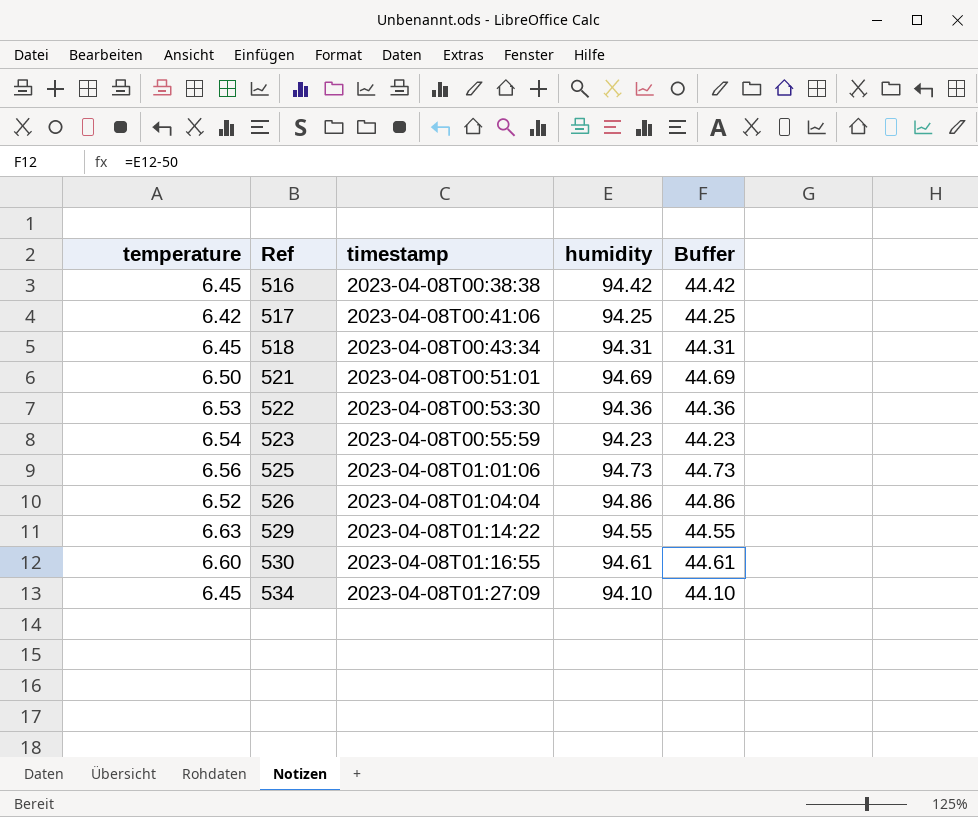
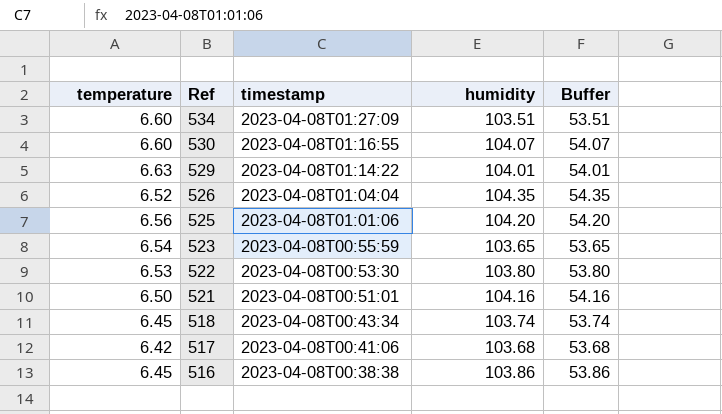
row order: Ref ascending -> Ref descending
534 | temperature: 6.45 -> 6.60
534 | humidity: 94.10 -> 103.51
534 | Buffer: 44.10 -> 53.51
530 | humidity: 94.61 -> 104.07
530 | Buffer: 44.61 -> 54.07
529 | humidity: 94.55 -> 104.01
529 | Buffer: 44.55 -> 54.01
526 | humidity: 94.86 -> 104.35
526 | Buffer: 44.86 -> 54.35
525 | humidity: 94.73 -> 104.20
525 | Buffer: 44.73 -> 54.20
523 | humidity: 94.23 -> 103.65
523 | Buffer: 44.23 -> 53.65
522 | humidity: 94.36 -> 103.80
522 | Buffer: 44.36 -> 53.80
521 | humidity: 94.69 -> 104.16
521 | Buffer: 44.69 -> 54.16
518 | humidity: 94.31 -> 103.74
518 | Buffer: 44.31 -> 53.74
517 | humidity: 94.25 -> 103.68
517 | Buffer: 44.25 -> 53.68
516 | humidity: 94.42 -> 103.86
516 | Buffer: 44.42 -> 53.86

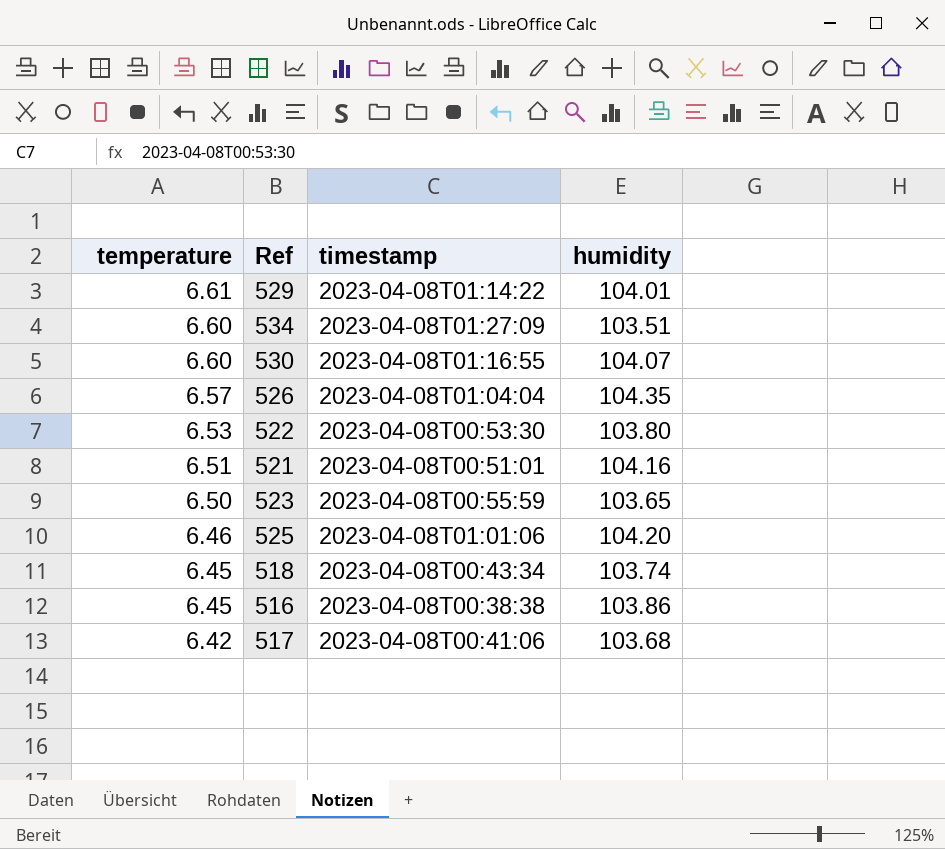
row order: Ref descending -> temperature descending
column Buffer | formula: [humidity] - 50 -> none
529 | temperature: 6.63 -> 6.61
526 | temperature: 6.52 -> 6.57
521 | temperature: 6.50 -> 6.51
523 | temperature: 6.54 -> 6.50
525 | temperature: 6.56 -> 6.46

